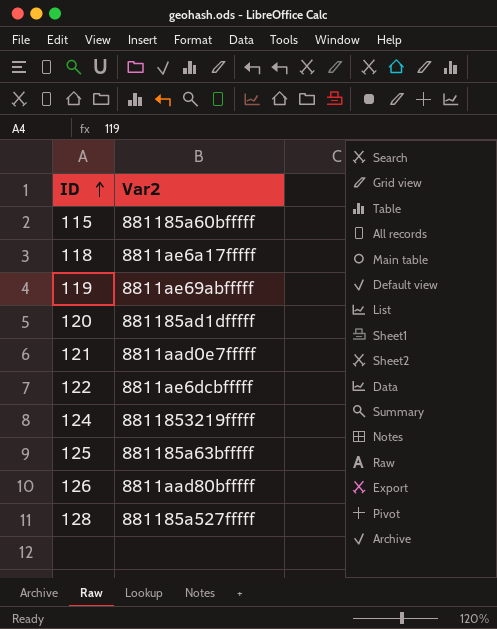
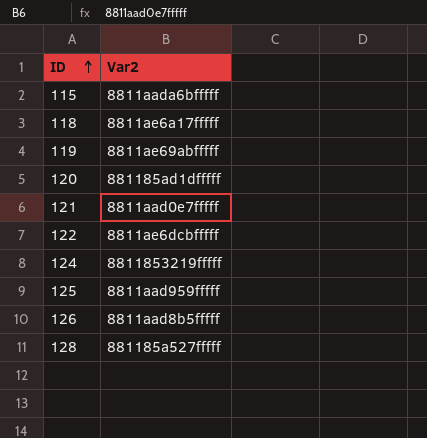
115 | Var2: 881185a60bfffff -> 8811aada6bfffff
125 | Var2: 881185a63bfffff -> 8811aad959fffff
126 | Var2: 8811aad80bfffff -> 8811aad8b5fffff

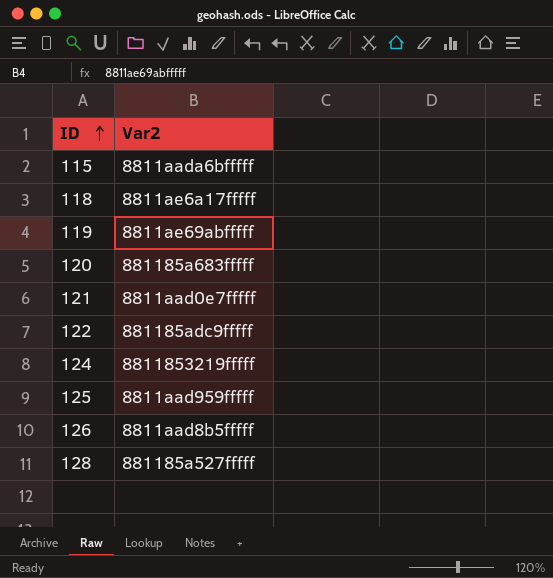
120 | Var2: 881185ad1dfffff -> 881185a683fffff
122 | Var2: 8811ae6dcbfffff -> 881185adc9fffff

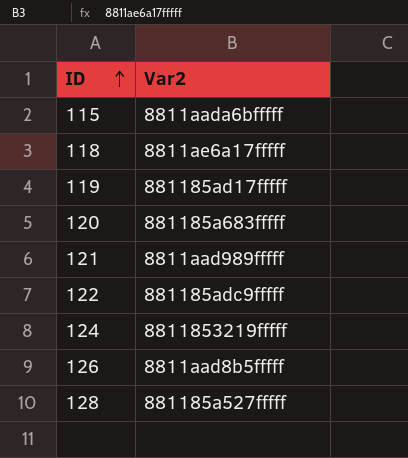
row 125: 8811aad959fffff -> none
119 | Var2: 8811ae69abfffff -> 881185ad17fffff
121 | Var2: 8811aad0e7fffff -> 8811aad989fffff

